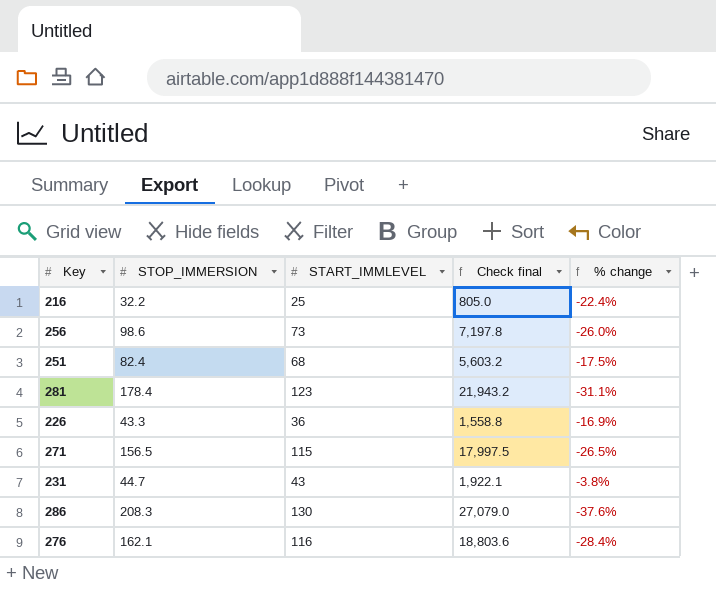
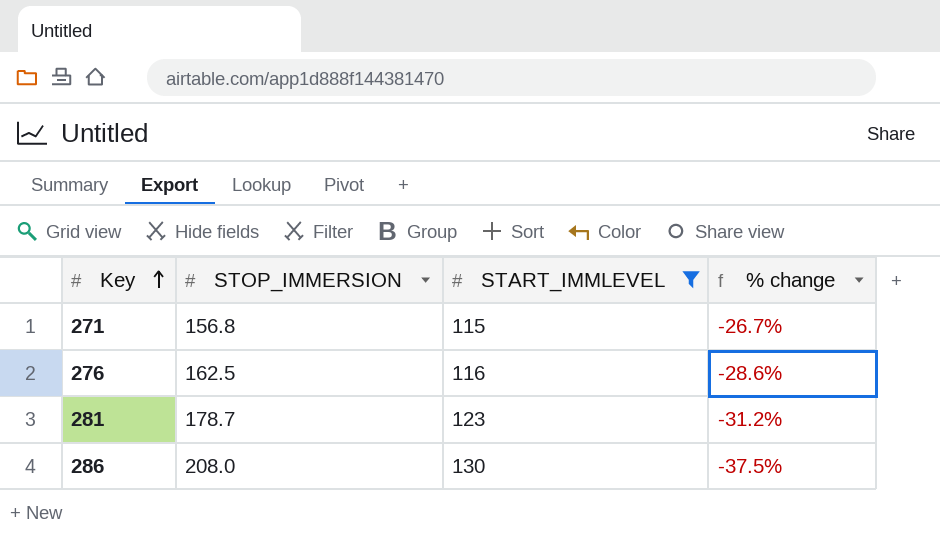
filter: none -> START_IMMLEVEL >= 115
row order: none -> Key ascending
column Check final | formula: [STOP_IMMERSION] * [START_IMMLEVEL] -> none
271 | STOP_IMMERSION: 156.5 -> 156.8
271 | % change: -26.5% -> -26.7%
276 | STOP_IMMERSION: 162.1 -> 162.5
276 | % change: -28.4% -> -28.6%
281 | STOP_IMMERSION: 178.4 -> 178.7
281 | % change: -31.1% -> -31.2%
286 | STOP_IMMERSION: 208.3 -> 208.0
286 | % change: -37.6% -> -37.5%

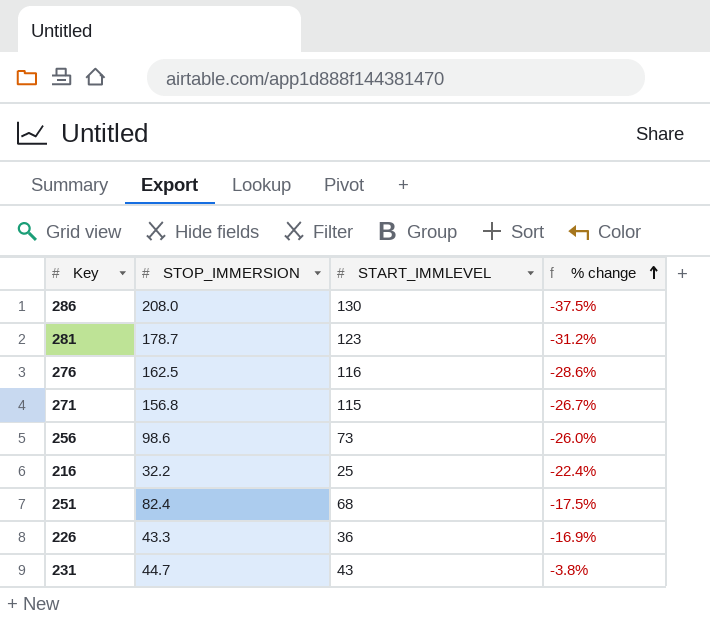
filter: START_IMMLEVEL >= 115 -> none
row order: Key ascending -> % change ascending

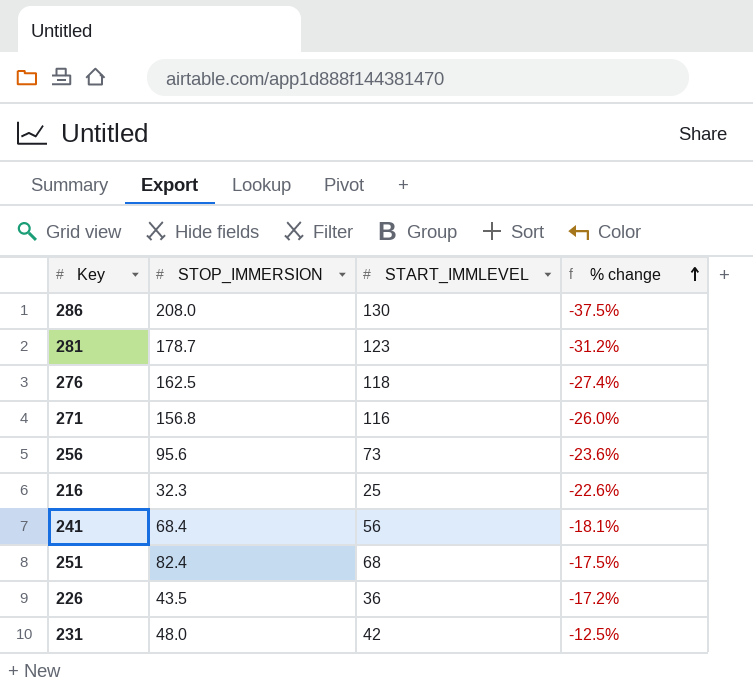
276 | START_IMMLEVEL: 116 -> 118
276 | % change: -28.6% -> -27.4%
271 | START_IMMLEVEL: 115 -> 116
271 | % change: -26.7% -> -26.0%
256 | STOP_IMMERSION: 98.6 -> 95.6
256 | % change: -26.0% -> -23.6%
216 | STOP_IMMERSION: 32.2 -> 32.3
216 | % change: -22.4% -> -22.6%
row 241: none -> 68.4 | 56 | -18.1%
226 | STOP_IMMERSION: 43.3 -> 43.5
226 | % change: -16.9% -> -17.2%
231 | STOP_IMMERSION: 44.7 -> 48.0
231 | START_IMMLEVEL: 43 -> 42
231 | % change: -3.8% -> -12.5%

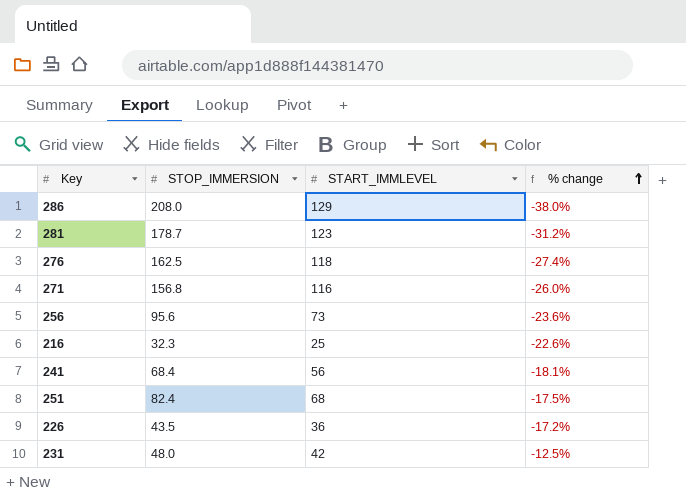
286 | START_IMMLEVEL: 130 -> 129
286 | % change: -37.5% -> -38.0%

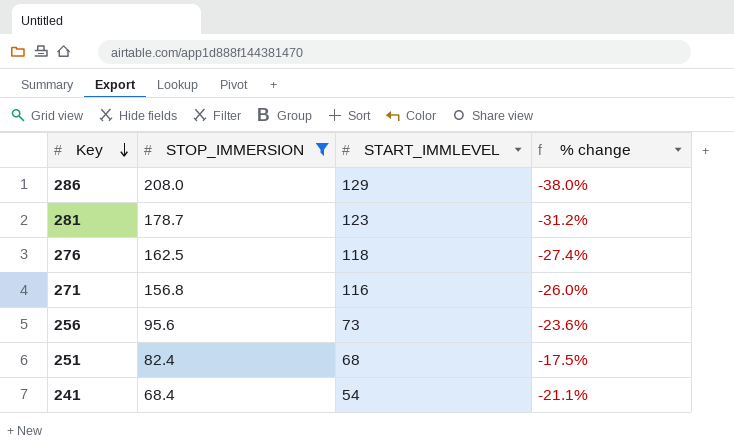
filter: none -> STOP_IMMERSION >= 68.4
row order: % change ascending -> Key descending
241 | START_IMMLEVEL: 56 -> 54
241 | % change: -18.1% -> -21.1%

